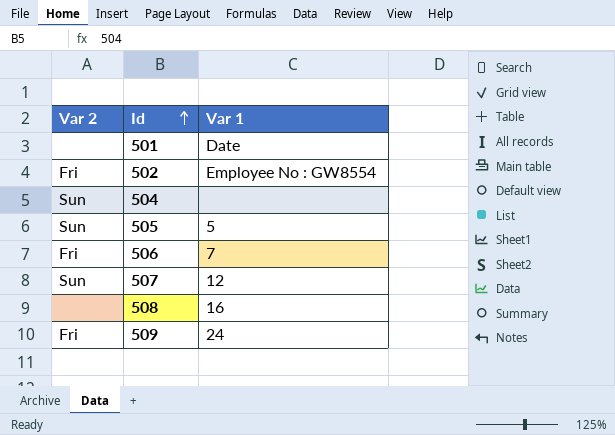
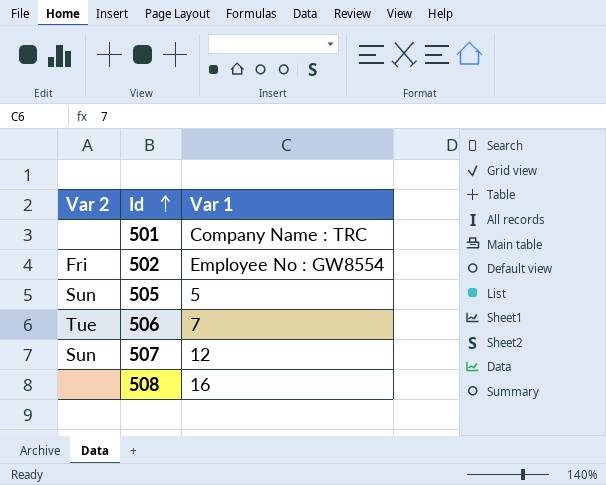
row 504: Sun | none -> none
row 509: Fri | 24 -> none
501 | Var 1: Date -> Company Name : TRC
506 | Var 2: Fri -> Tue

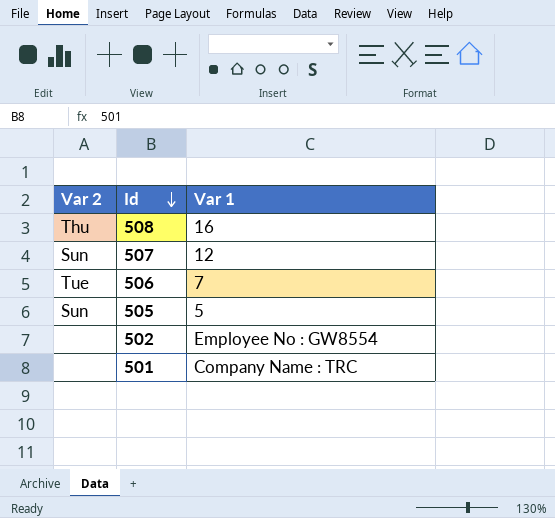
row order: Id ascending -> Id descending
508 | Var 2: none -> Thu
502 | Var 2: Fri -> none

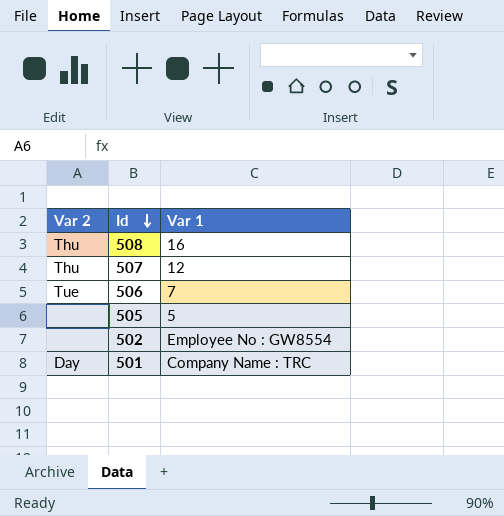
507 | Var 2: Sun -> Thu
505 | Var 2: Sun -> none
501 | Var 2: none -> Day

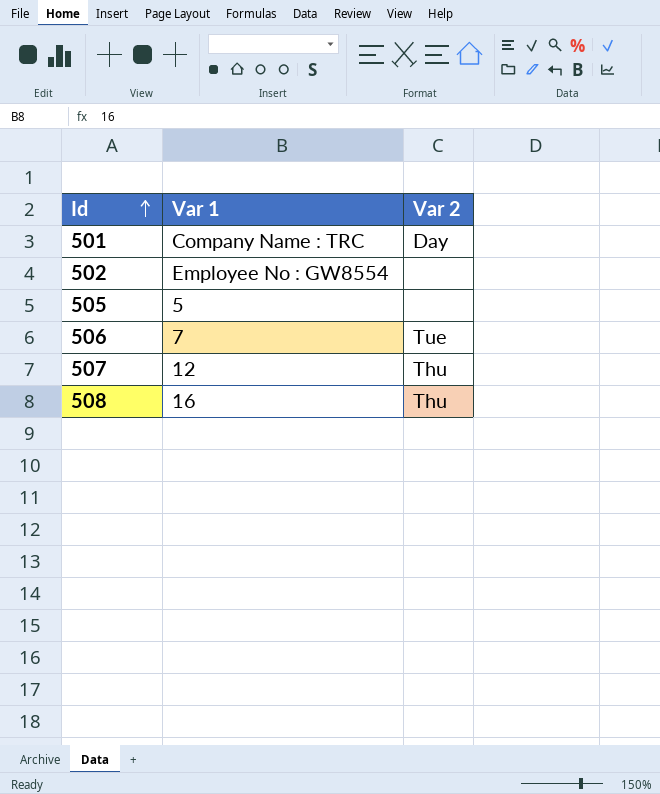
row order: Id descending -> Id ascending
column Var 2 | position: 1 -> 3

